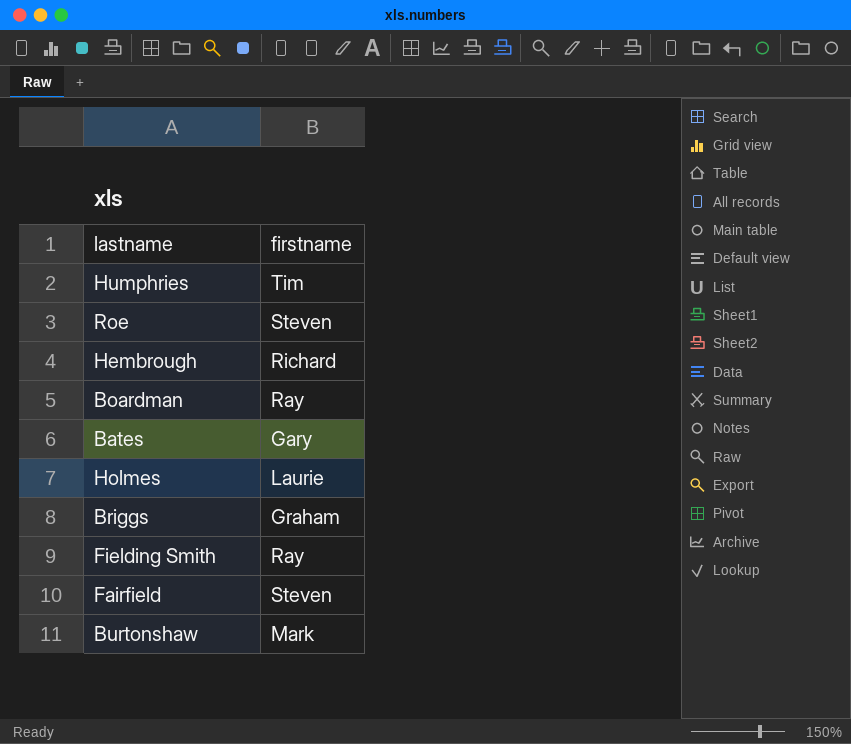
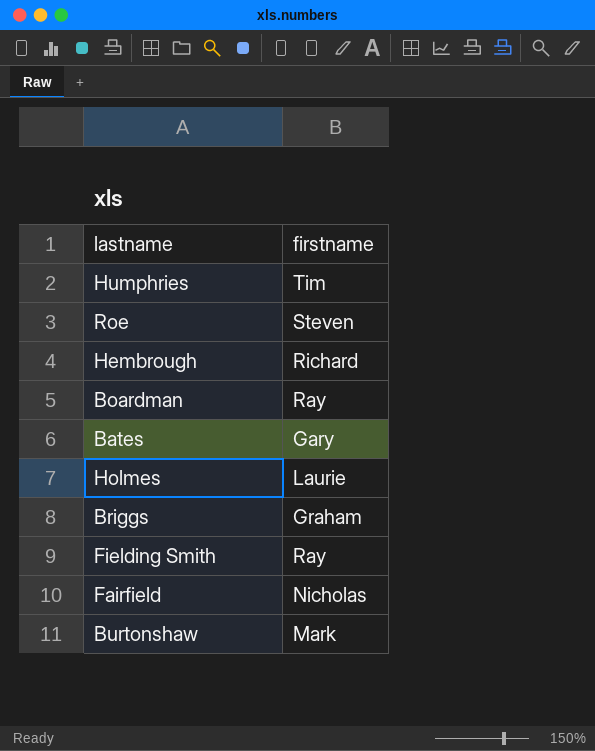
Fairfield | firstname: Steven -> Nicholas

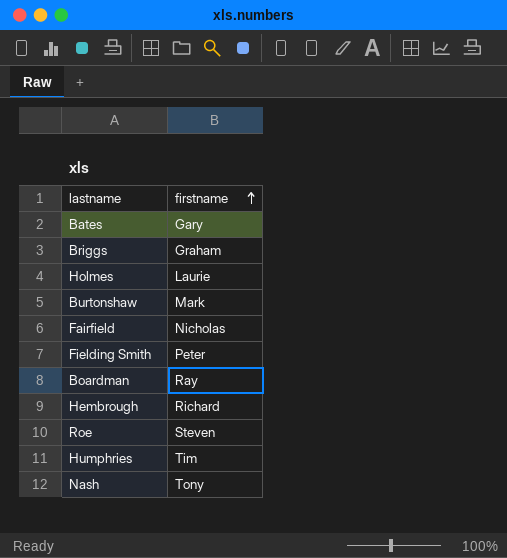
row order: none -> firstname ascending
Fielding Smith | firstname: Ray -> Peter
row Nash: none -> Tony

